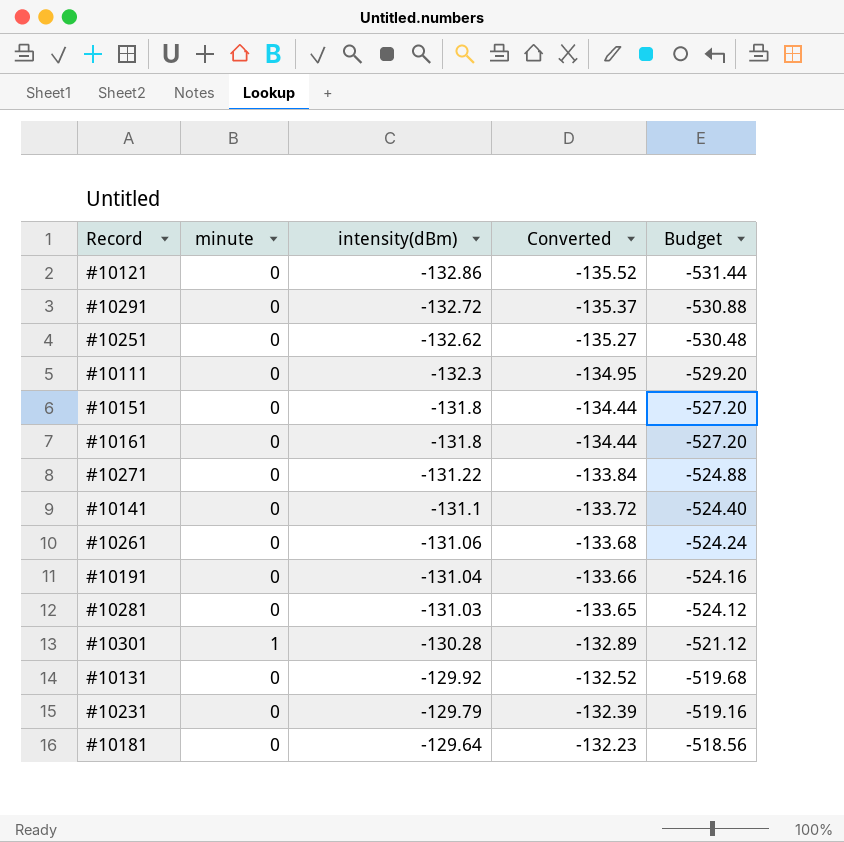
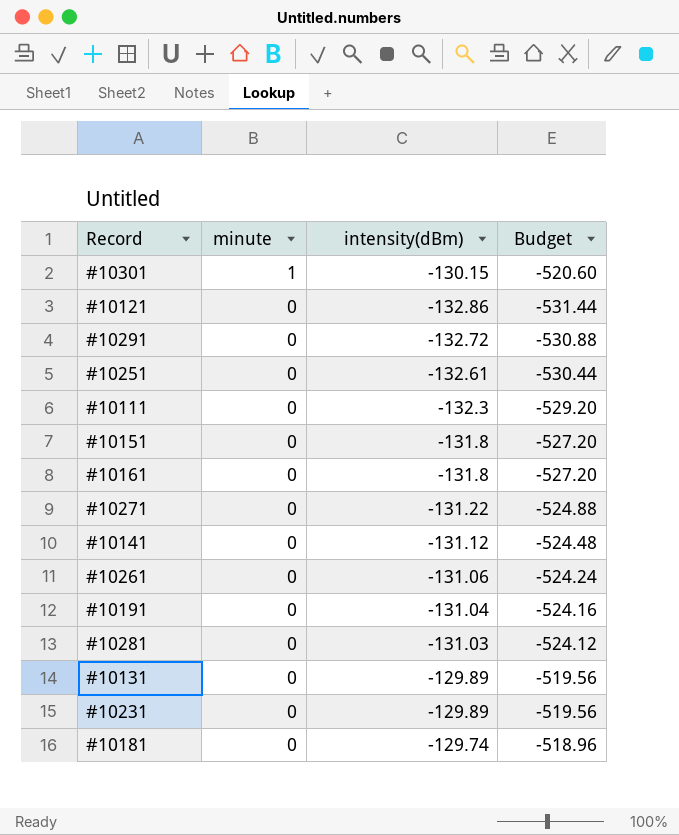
row order: intensity(dBm) ascending -> minute descending
column Converted | formula: [intensity(dBm)] * 1.02 -> none
#10301 | intensity(dBm): -130.28 -> -130.15
#10301 | Budget: -521.12 -> -520.60
#10251 | intensity(dBm): -132.62 -> -132.61
#10251 | Budget: -530.48 -> -530.44
#10141 | intensity(dBm): -131.1 -> -131.12
#10141 | Budget: -524.40 -> -524.48
#10131 | intensity(dBm): -129.92 -> -129.89
#10131 | Budget: -519.68 -> -519.56
#10231 | intensity(dBm): -129.79 -> -129.89
#10231 | Budget: -519.16 -> -519.56
#10181 | intensity(dBm): -129.64 -> -129.74
#10181 | Budget: -518.56 -> -518.96

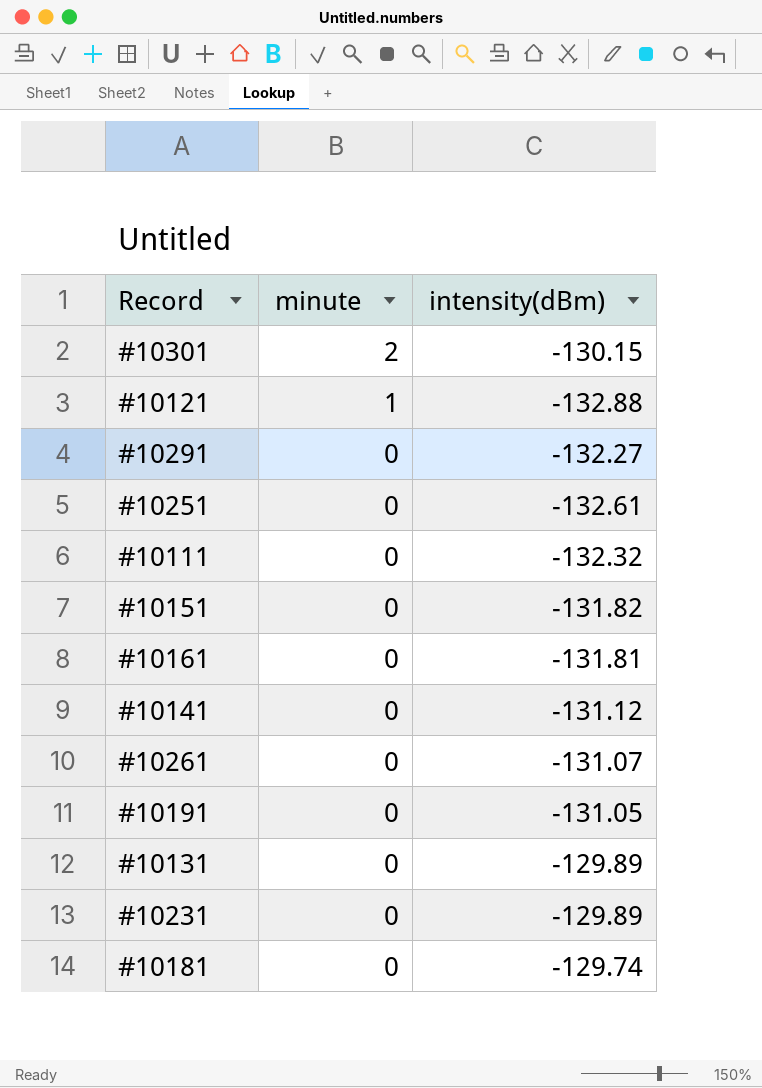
column Budget | formula: [intensity(dBm)] * 4 -> none
row #10271: 0 | -131.22 | -524.88 -> none
row #10281: 0 | -131.03 | -524.12 -> none
#10301 | minute: 1 -> 2
#10121 | minute: 0 -> 1
#10121 | intensity(dBm): -132.86 -> -132.88
#10291 | intensity(dBm): -132.72 -> -132.27
#10111 | intensity(dBm): -132.3 -> -132.32
#10151 | intensity(dBm): -131.8 -> -131.82
#10161 | intensity(dBm): -131.8 -> -131.81
#10261 | intensity(dBm): -131.06 -> -131.07
#10191 | intensity(dBm): -131.04 -> -131.05

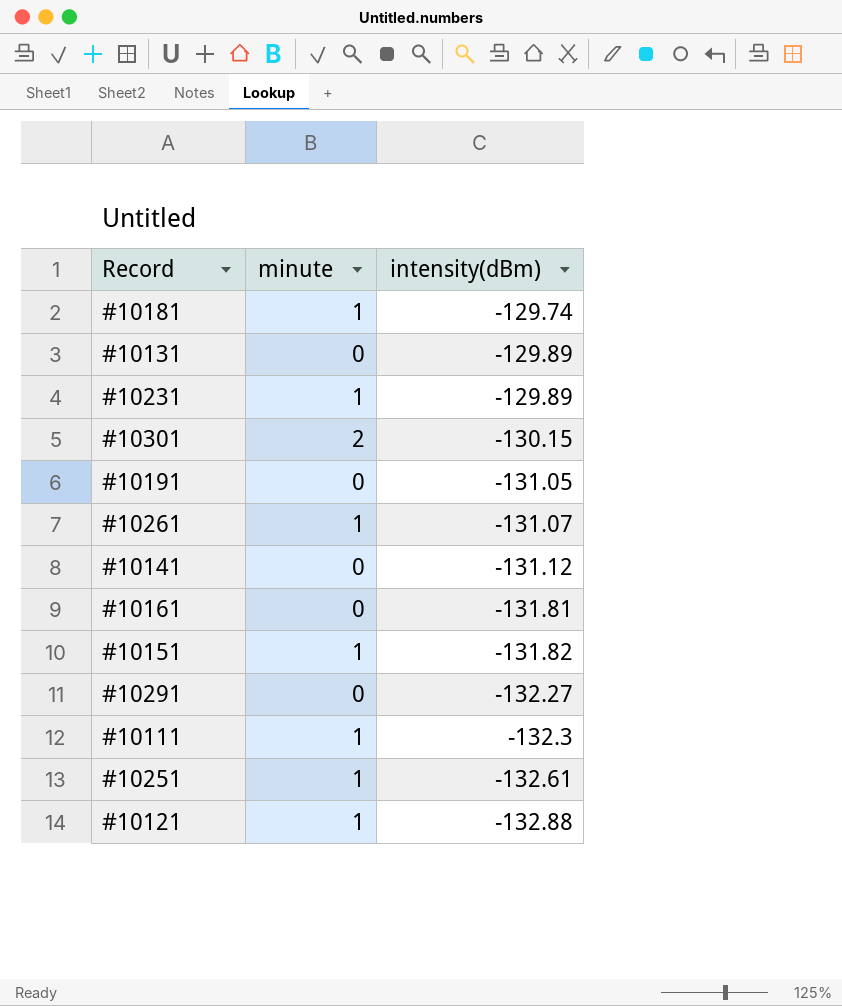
row order: minute descending -> intensity(dBm) descending
#10181 | minute: 0 -> 1
#10231 | minute: 0 -> 1
#10261 | minute: 0 -> 1
#10151 | minute: 0 -> 1
#10111 | minute: 0 -> 1
#10111 | intensity(dBm): -132.32 -> -132.3
#10251 | minute: 0 -> 1

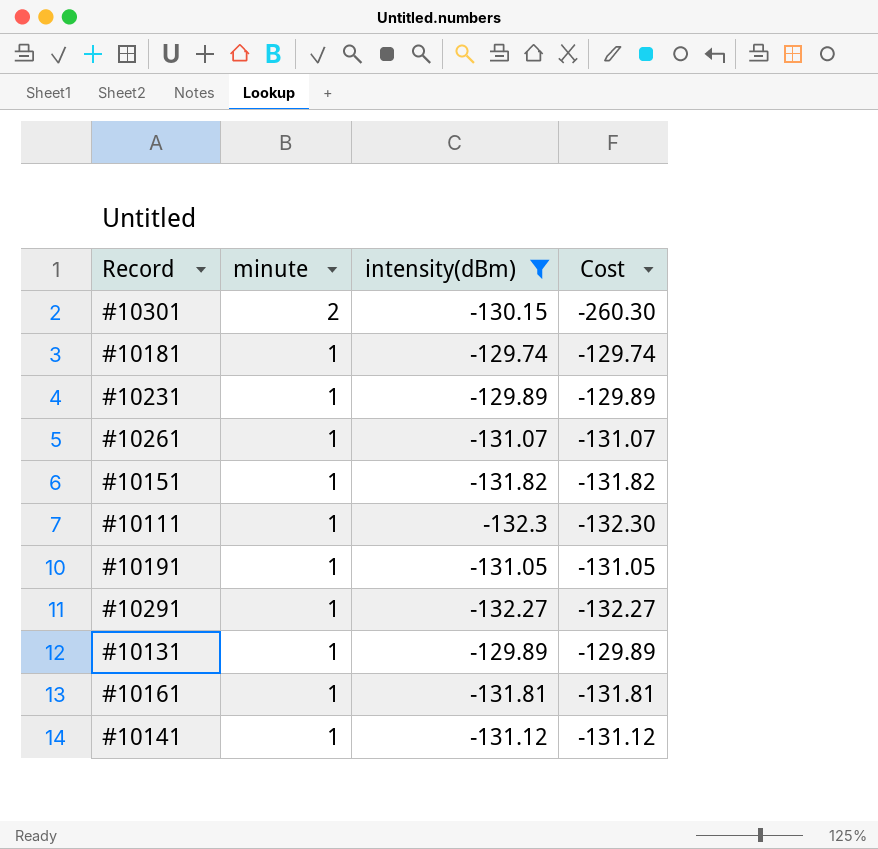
filter: none -> intensity(dBm) >= -132.3
row order: intensity(dBm) descending -> minute descending
column Cost | formula: none -> [minute] * [intensity(dBm)]
#10191 | minute: 0 -> 1
#10291 | minute: 0 -> 1
#10131 | minute: 0 -> 1
#10161 | minute: 0 -> 1
#10141 | minute: 0 -> 1

